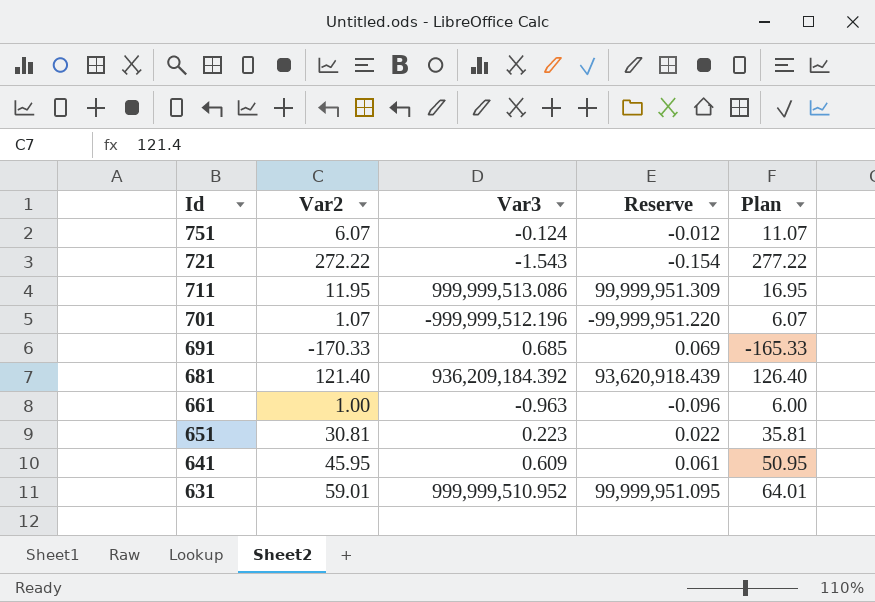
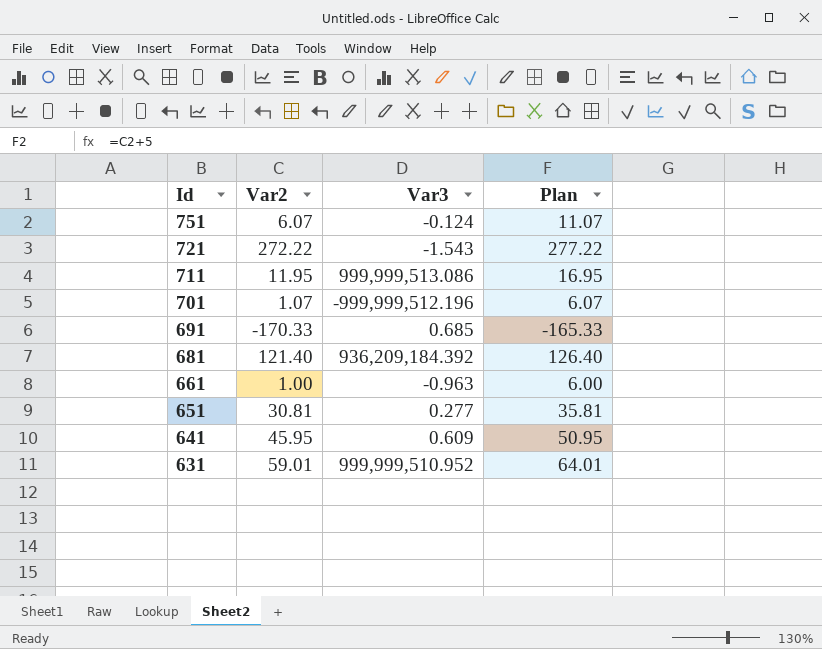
column Reserve | formula: [Var3] * 0.1 -> none
651 | Var3: 0.223 -> 0.277

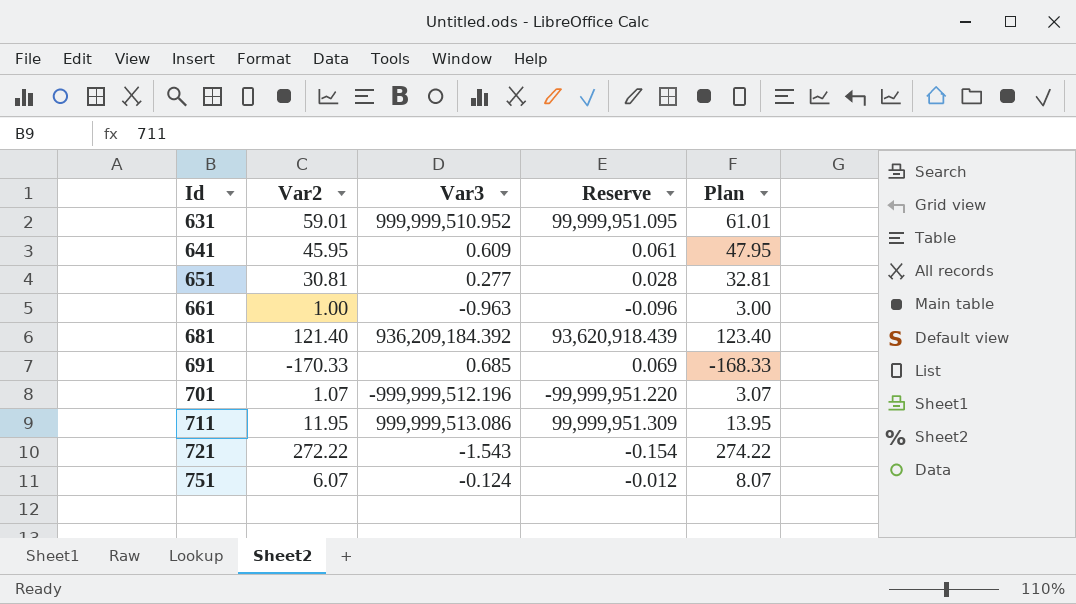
row order: Id descending -> Id ascending
column Reserve | formula: none -> [Var3] * 0.1
column Plan | formula: [Var2] + 5 -> [Var2] + 2

